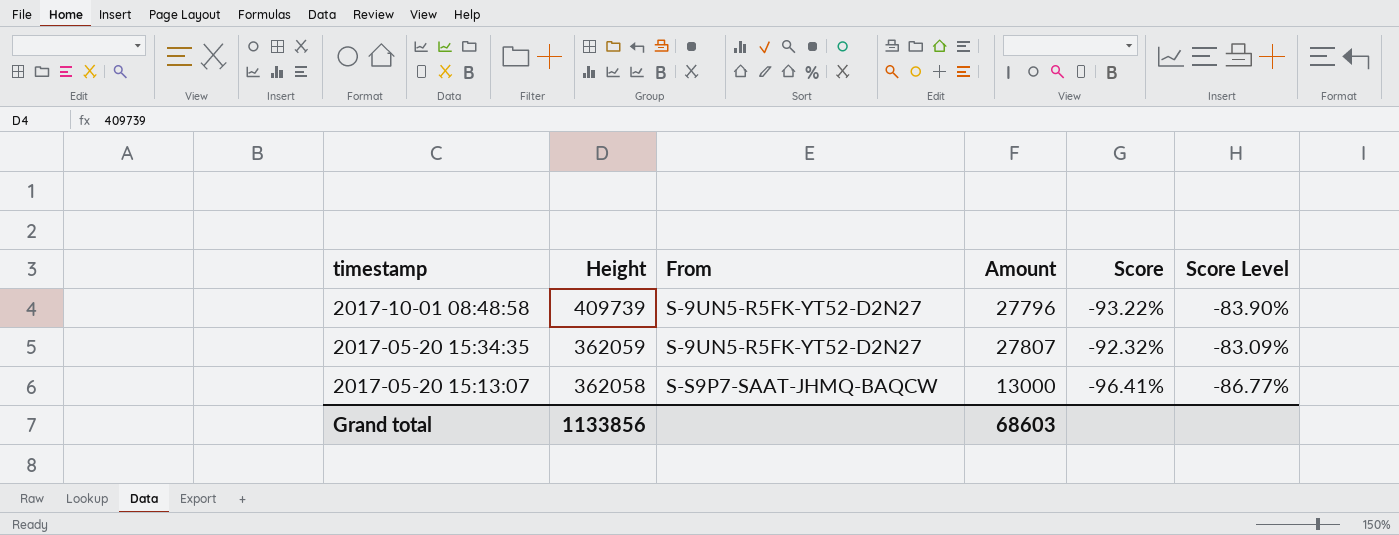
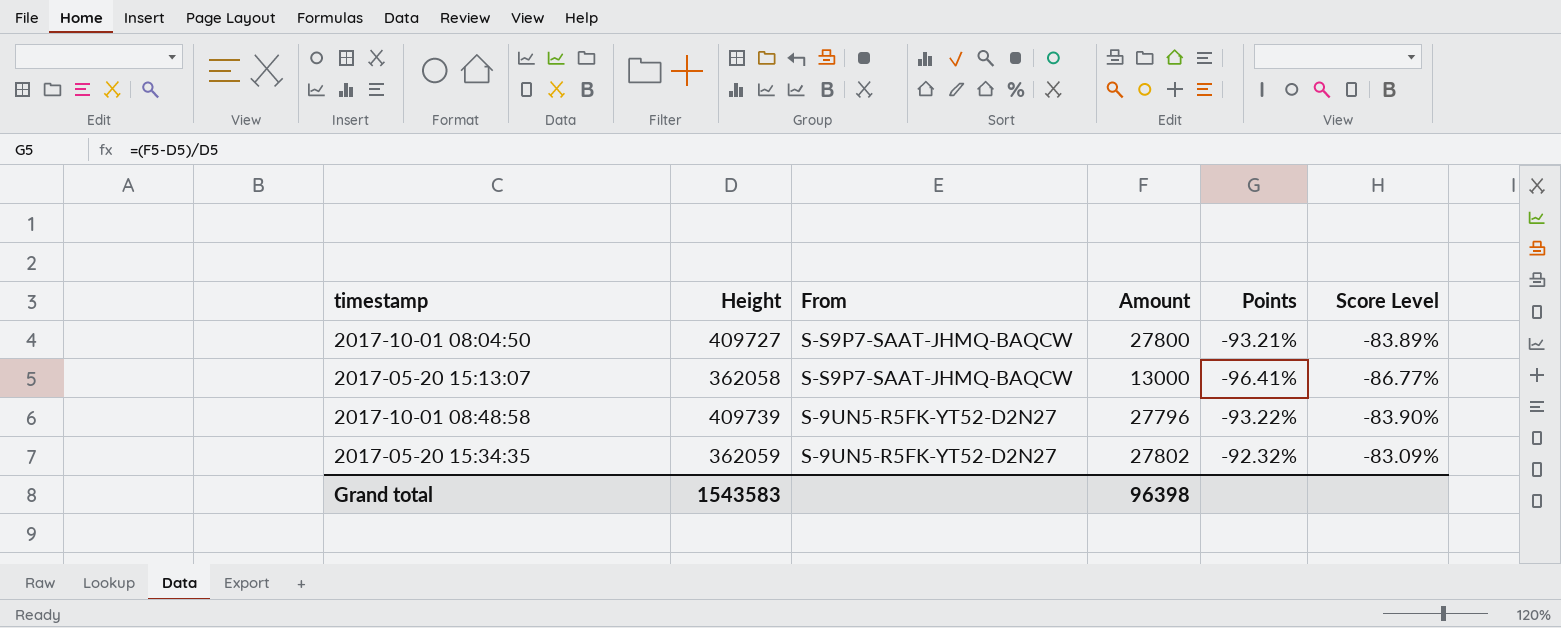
row order: timestamp descending -> From descending
column name: Score -> Points
row 2017-10-01 08:04:50: none -> 409727 | S-S9P7-SAAT-JHMQ-BAQCW | 27800 | -93.21% | -83.89%
2017-05-20 15:34:35 | Amount: 27807 -> 27802
Grand total | Height: 1133856 -> 1543583
Grand total | Amount: 68603 -> 96398

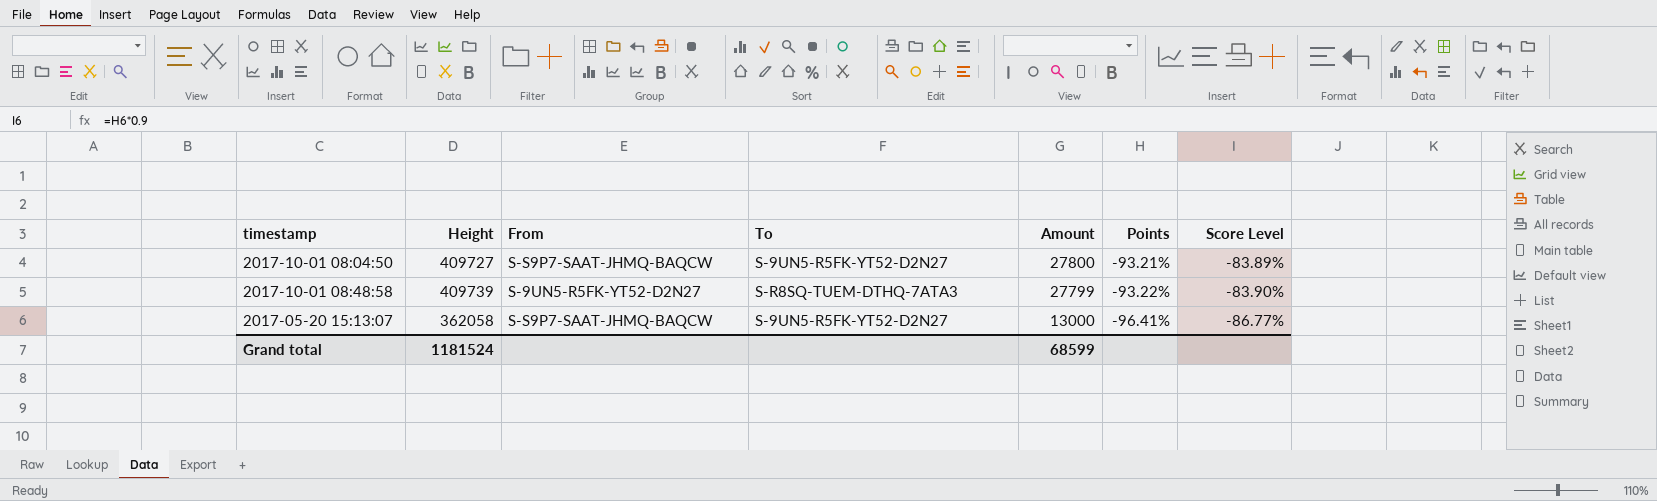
row order: From descending -> Amount descending
column To | position: none -> 4
row 2017-05-20 15:34:35: 362059 | S-9UN5-R5FK-YT52-D2N27 | 27802 | -92.32% | -83.09% -> none
2017-10-01 08:48:58 | Amount: 27796 -> 27799
Grand total | Height: 1543583 -> 1181524
Grand total | Amount: 96398 -> 68599

